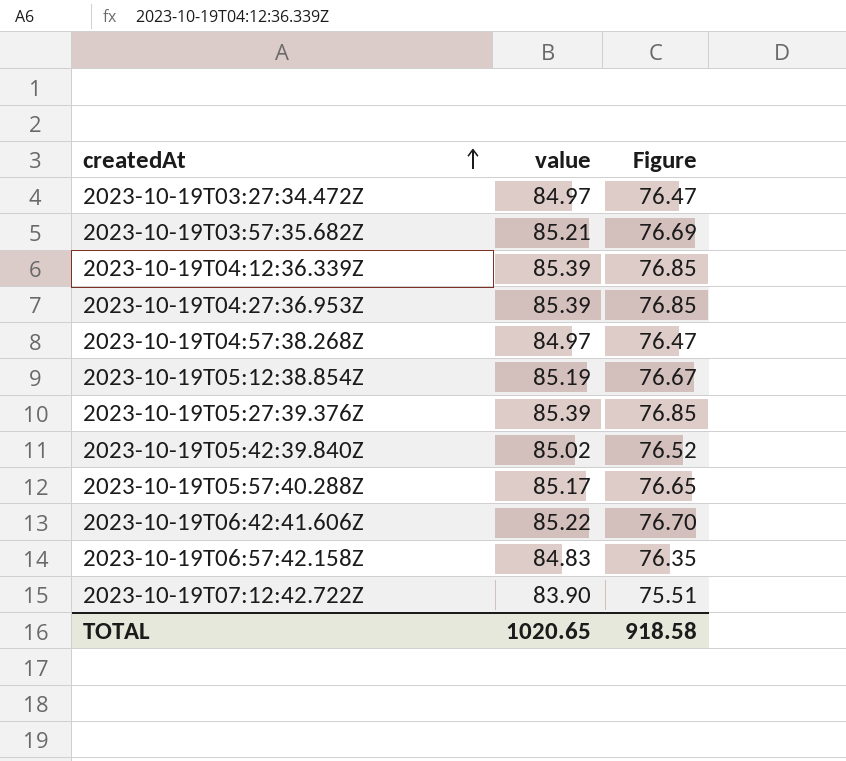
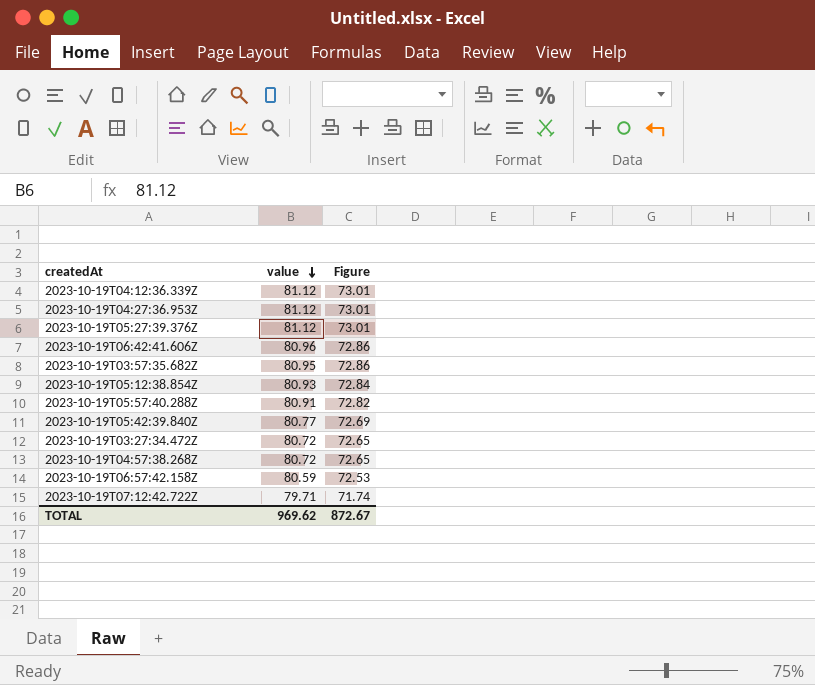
row order: createdAt ascending -> value descending
2023-10-19T04:12:36.339Z | value: 85.39 -> 81.12
2023-10-19T04:12:36.339Z | Figure: 76.85 -> 73.01
2023-10-19T04:27:36.953Z | value: 85.39 -> 81.12
2023-10-19T04:27:36.953Z | Figure: 76.85 -> 73.01
2023-10-19T05:27:39.376Z | value: 85.39 -> 81.12
2023-10-19T05:27:39.376Z | Figure: 76.85 -> 73.01
2023-10-19T06:42:41.606Z | value: 85.22 -> 80.96
2023-10-19T06:42:41.606Z | Figure: 76.70 -> 72.86
2023-10-19T03:57:35.682Z | value: 85.21 -> 80.95
2023-10-19T03:57:35.682Z | Figure: 76.69 -> 72.86
2023-10-19T05:12:38.854Z | value: 85.19 -> 80.93
2023-10-19T05:12:38.854Z | Figure: 76.67 -> 72.84
2023-10-19T05:57:40.288Z | value: 85.17 -> 80.91
2023-10-19T05:57:40.288Z | Figure: 76.65 -> 72.82
2023-10-19T05:42:39.840Z | value: 85.02 -> 80.77
2023-10-19T05:42:39.840Z | Figure: 76.52 -> 72.69
2023-10-19T03:27:34.472Z | value: 84.97 -> 80.72
2023-10-19T03:27:34.472Z | Figure: 76.47 -> 72.65
2023-10-19T04:57:38.268Z | value: 84.97 -> 80.72
2023-10-19T04:57:38.268Z | Figure: 76.47 -> 72.65
2023-10-19T06:57:42.158Z | value: 84.83 -> 80.59
2023-10-19T06:57:42.158Z | Figure: 76.35 -> 72.53
2023-10-19T07:12:42.722Z | value: 83.90 -> 79.71
2023-10-19T07:12:42.722Z | Figure: 75.51 -> 71.74
TOTAL | value: 1020.65 -> 969.62
TOTAL | Figure: 918.58 -> 872.67

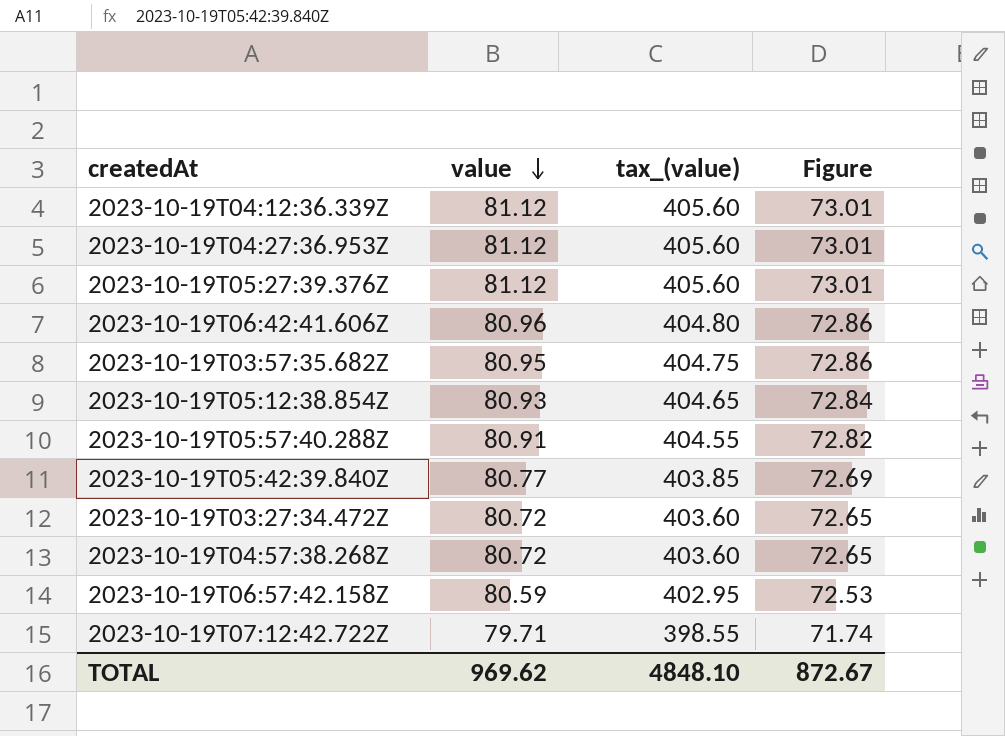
column tax_(value) | formula: none -> [value] * 5

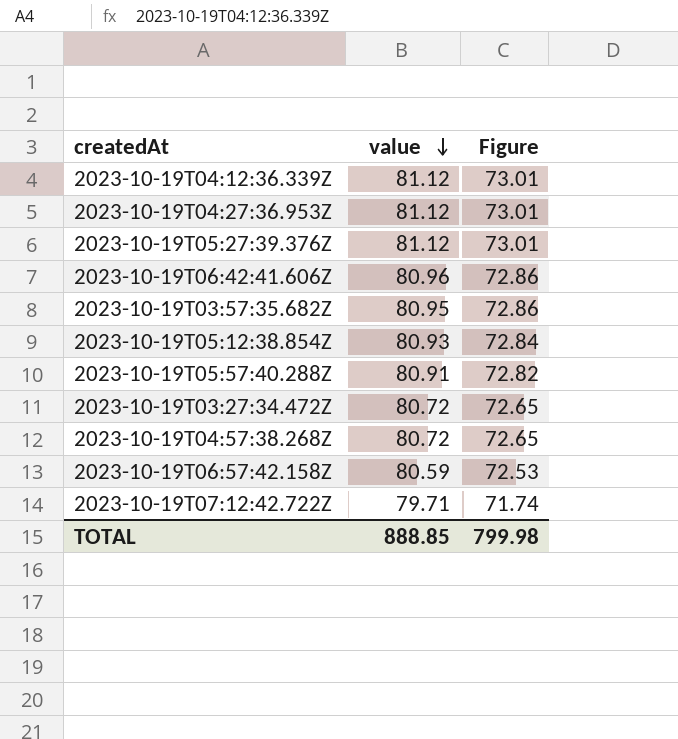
column tax_(value) | formula: [value] * 5 -> none
row 2023-10-19T05:42:39.840Z: 80.77 | 403.85 | 72.69 -> none
TOTAL | value: 969.62 -> 888.85
TOTAL | Figure: 872.67 -> 799.98

